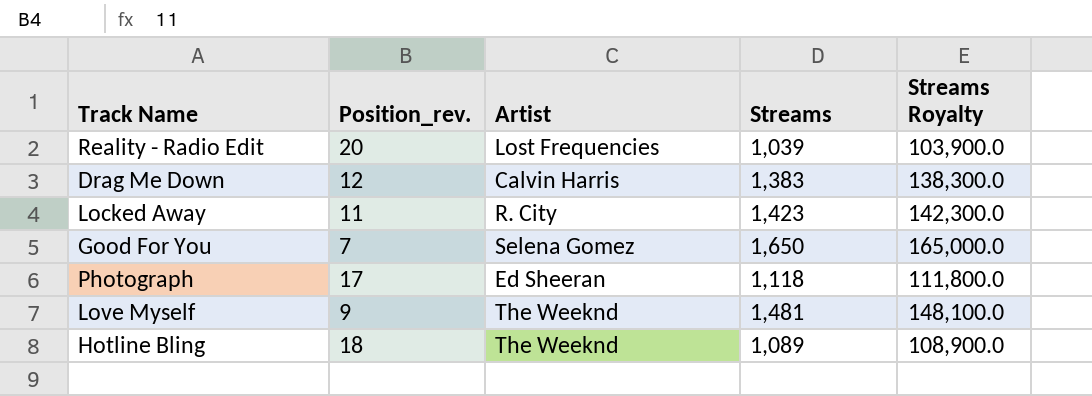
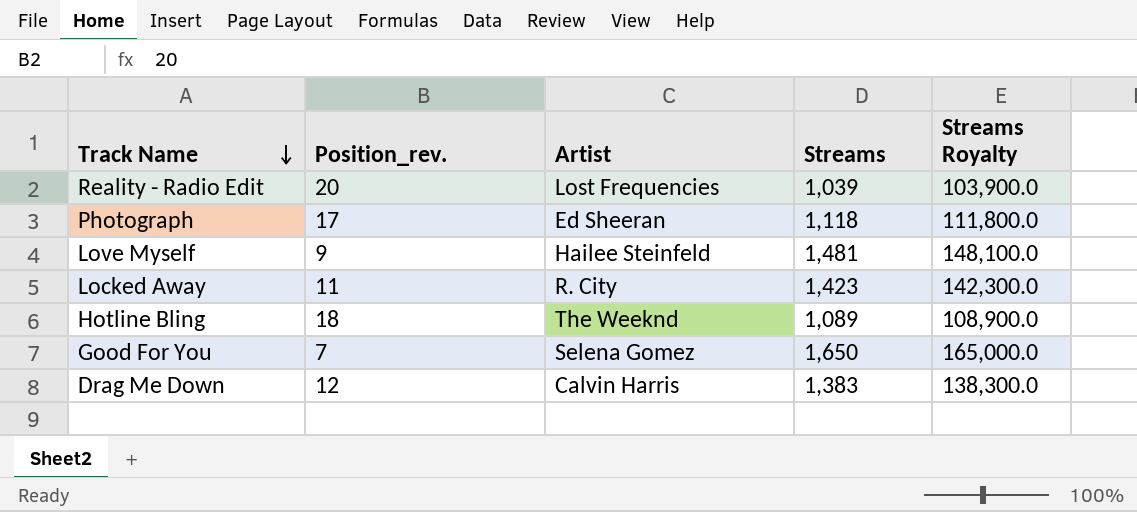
row order: none -> Track Name descending
Love Myself | Artist: The Weeknd -> Hailee Steinfeld

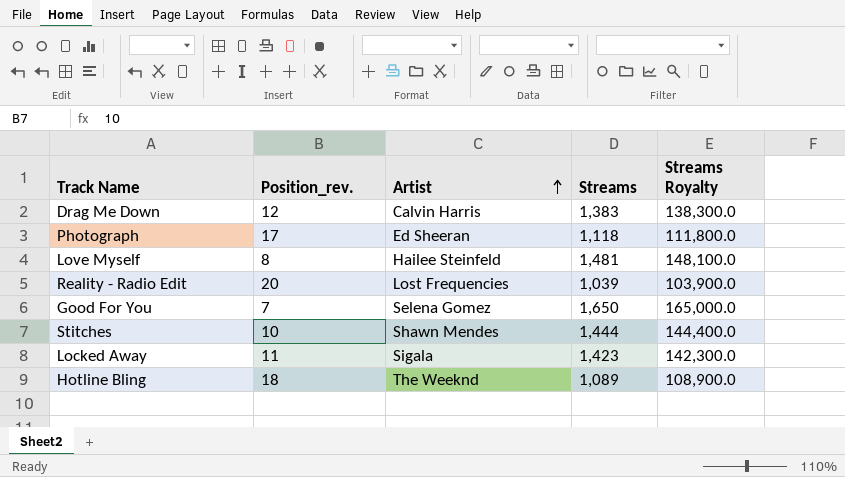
row order: Track Name descending -> Artist ascending
Love Myself | Position_rev.: 9 -> 8
row Stitches: none -> 10 | Shawn Mendes | 1,444 | 144,400.0
Locked Away | Artist: R. City -> Sigala

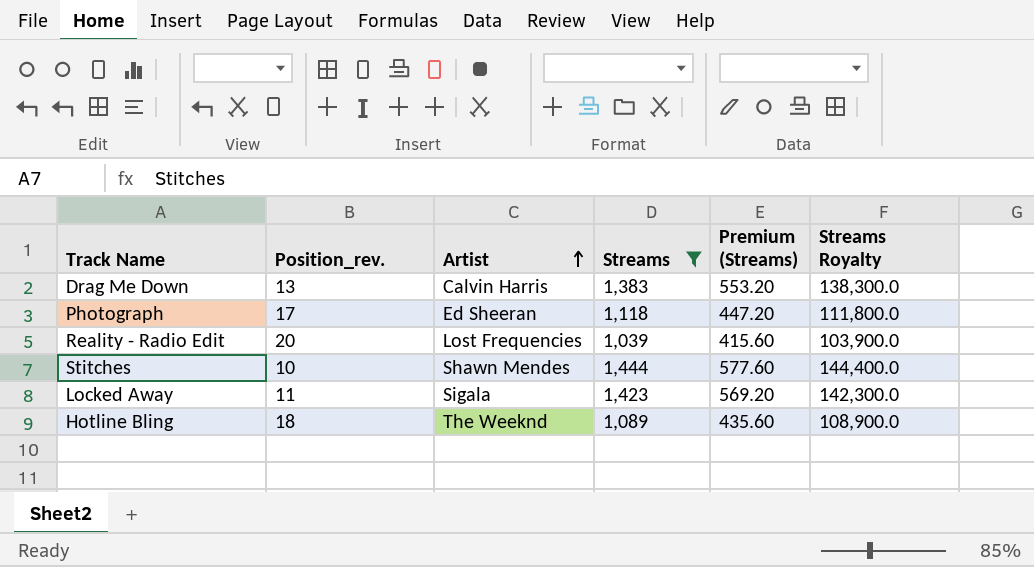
filter: none -> Streams <= 1,444
column Premium (Streams) | formula: none -> [Streams] * 0.4
Drag Me Down | Position_rev.: 12 -> 13

